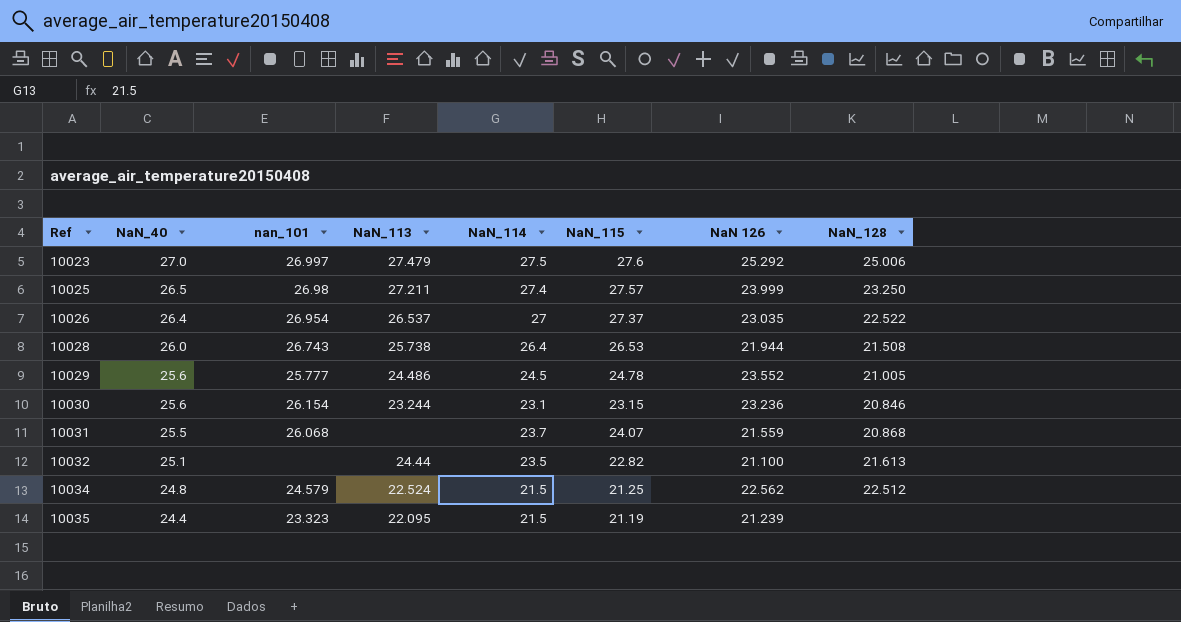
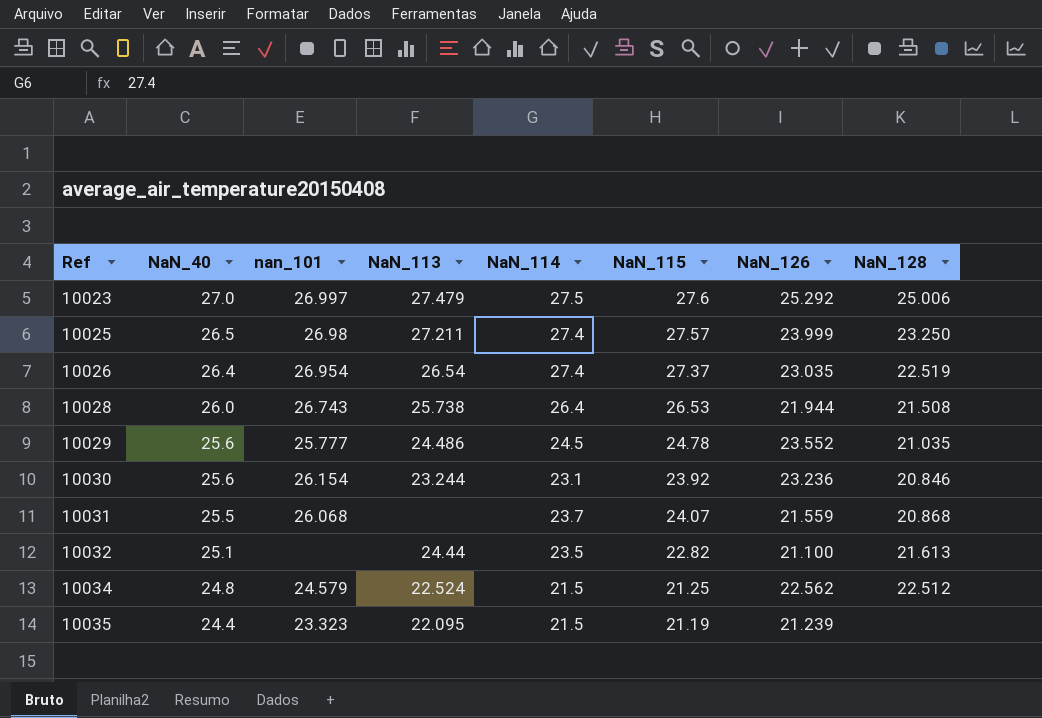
column name: NaN 126 -> NaN_126
10026 | NaN_113: 26.537 -> 26.54
10026 | NaN_114: 27 -> 27.4
10026 | NaN_128: 22.522 -> 22.519
10029 | NaN_128: 21.005 -> 21.035
10030 | NaN_115: 23.15 -> 23.92

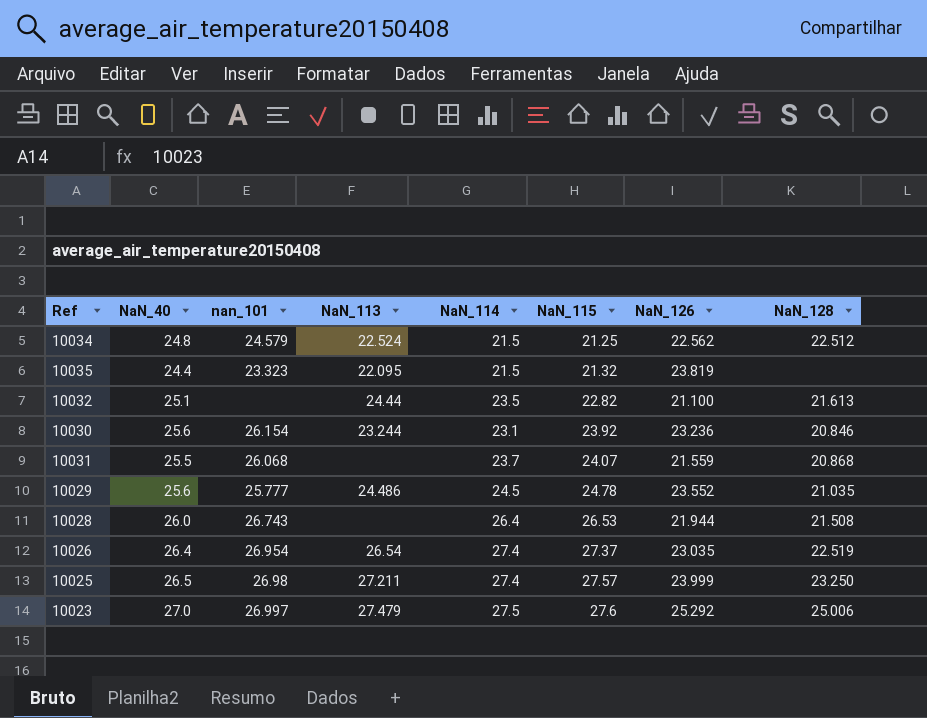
row order: Ref ascending -> NaN_115 ascending
10035 | NaN_115: 21.19 -> 21.32
10035 | NaN_126: 21.239 -> 23.819
10028 | NaN_113: 25.738 -> none

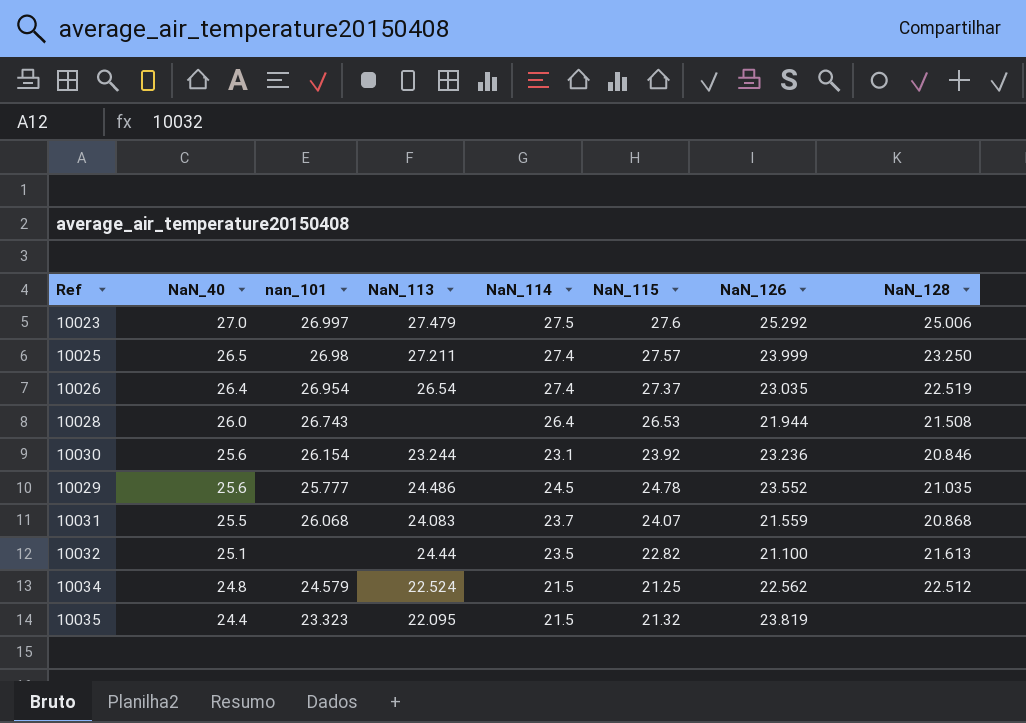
row order: NaN_115 ascending -> NaN_40 descending
10031 | NaN_113: none -> 24.083

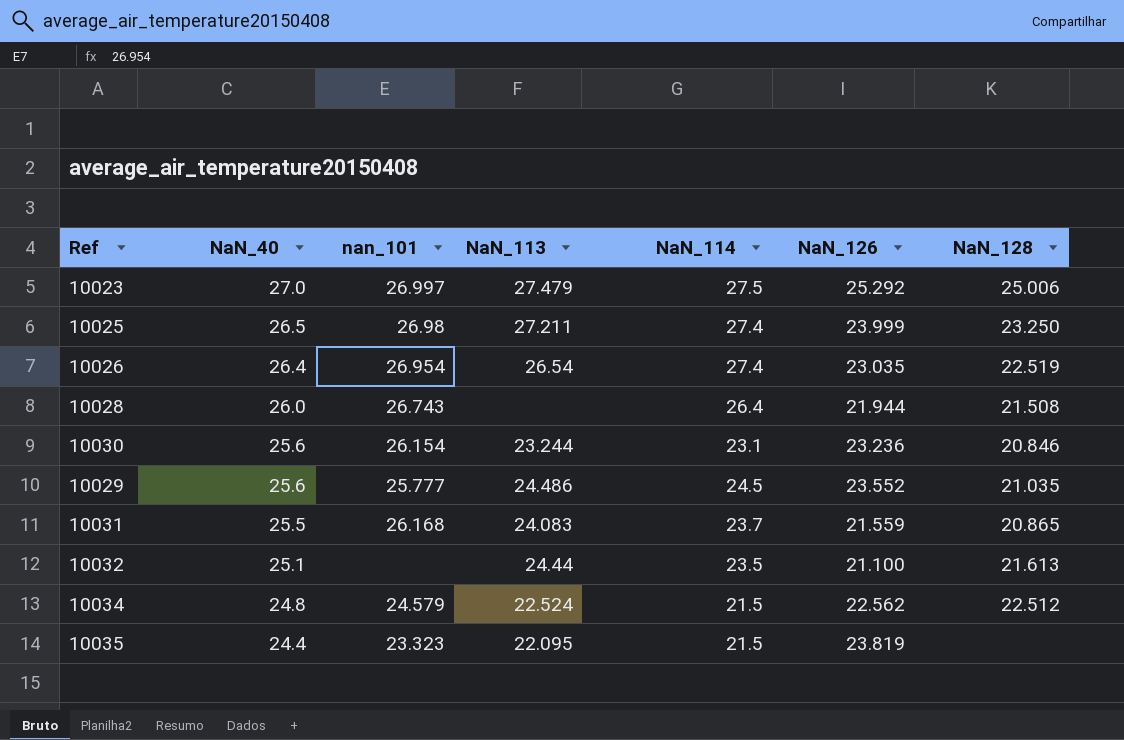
column NaN_115 | position: 6 -> none
10031 | nan_101: 26.068 -> 26.168
10031 | NaN_128: 20.868 -> 20.865

